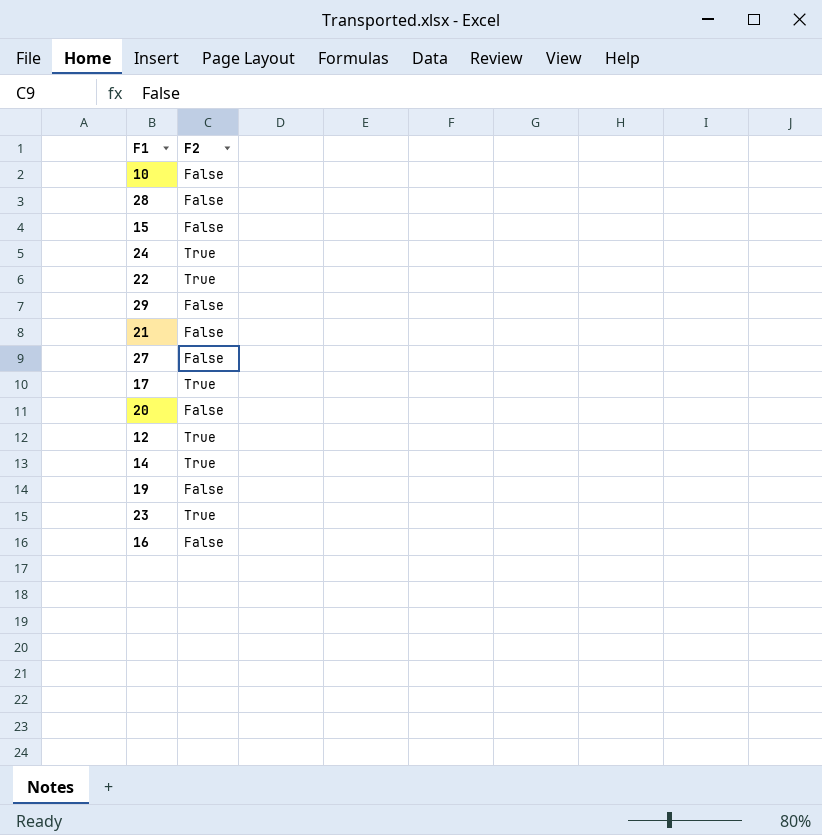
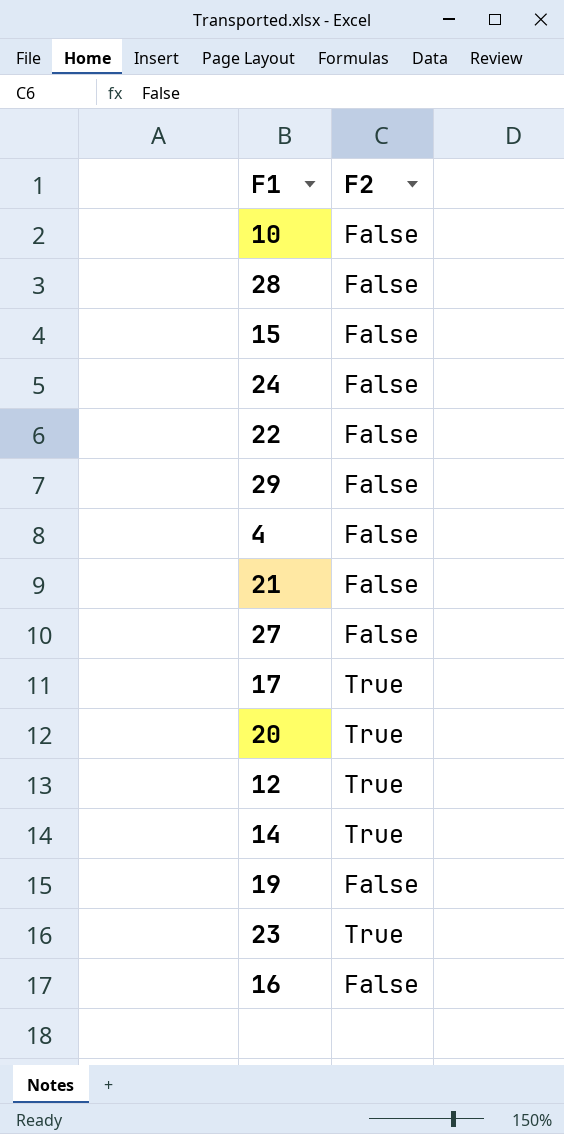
24 | F2: True -> False
22 | F2: True -> False
row 4: none -> False
20 | F2: False -> True

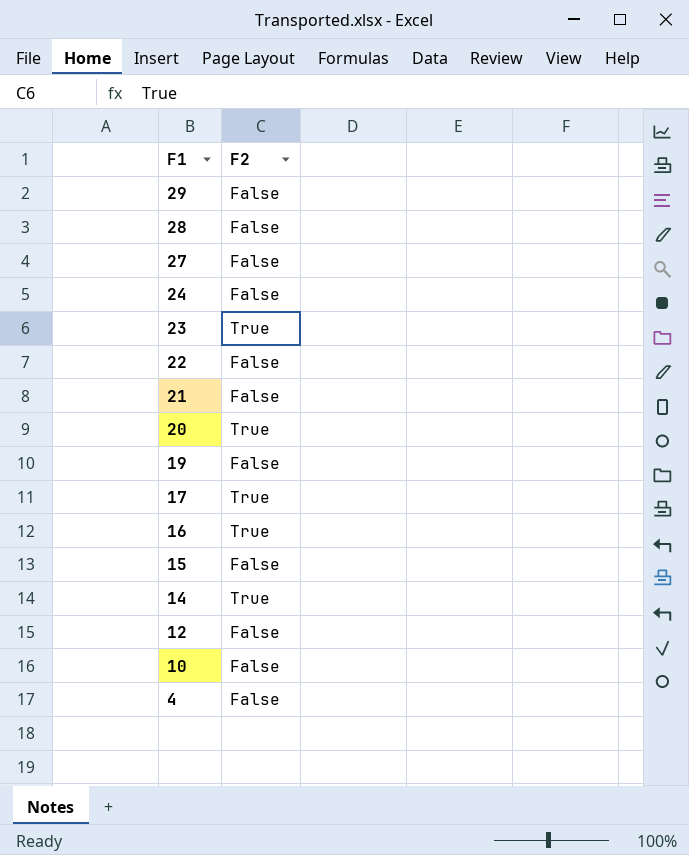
row order: none -> F1 descending
16 | F2: False -> True
12 | F2: True -> False

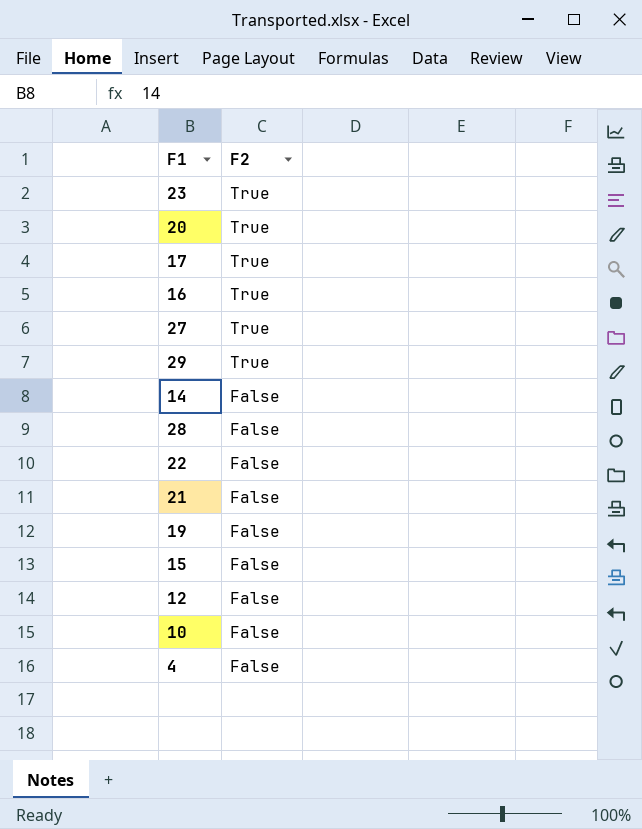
row order: F1 descending -> F2 descending
row 24: False -> none
27 | F2: False -> True
29 | F2: False -> True
14 | F2: True -> False

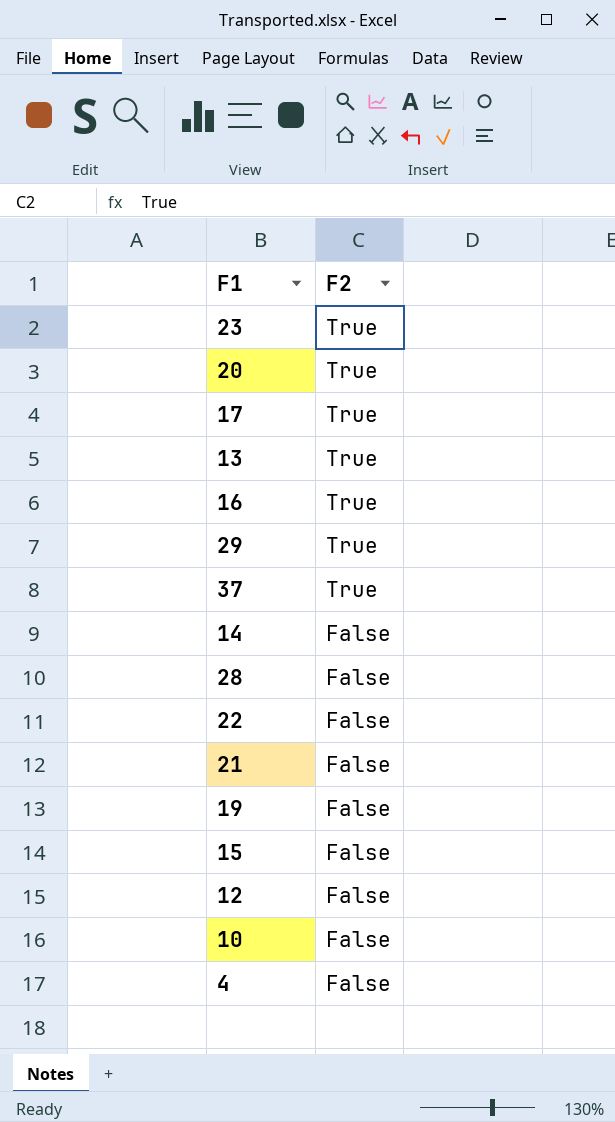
row 27: True -> none
row 13: none -> True
row 37: none -> True

